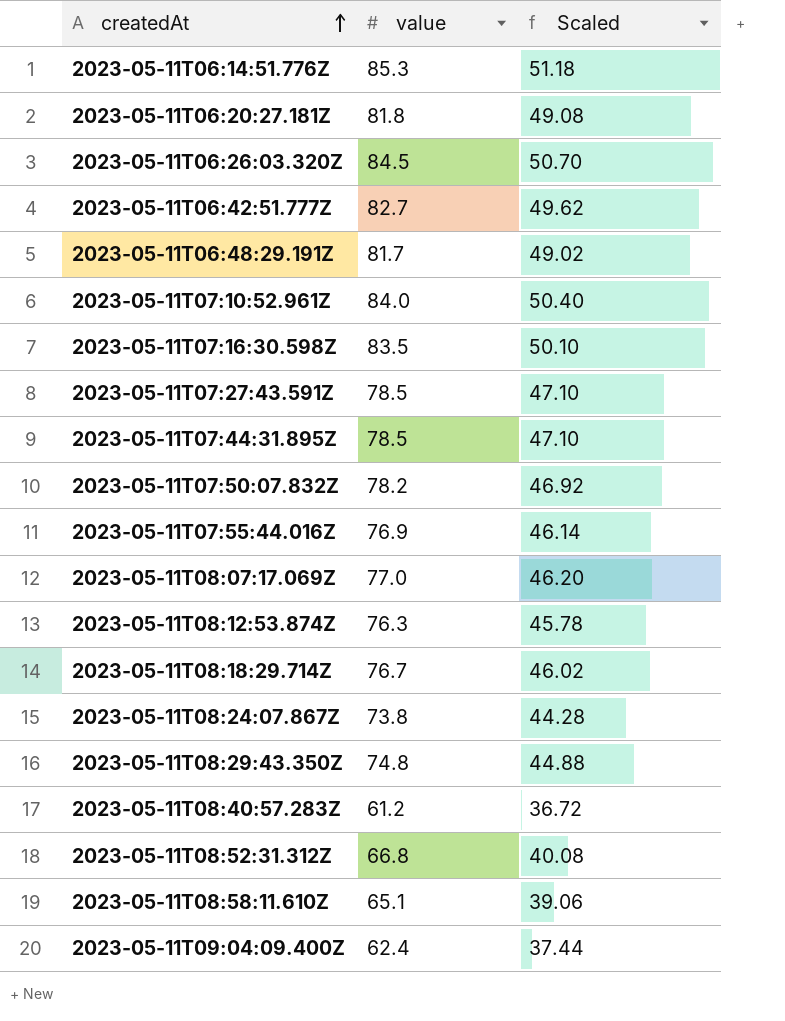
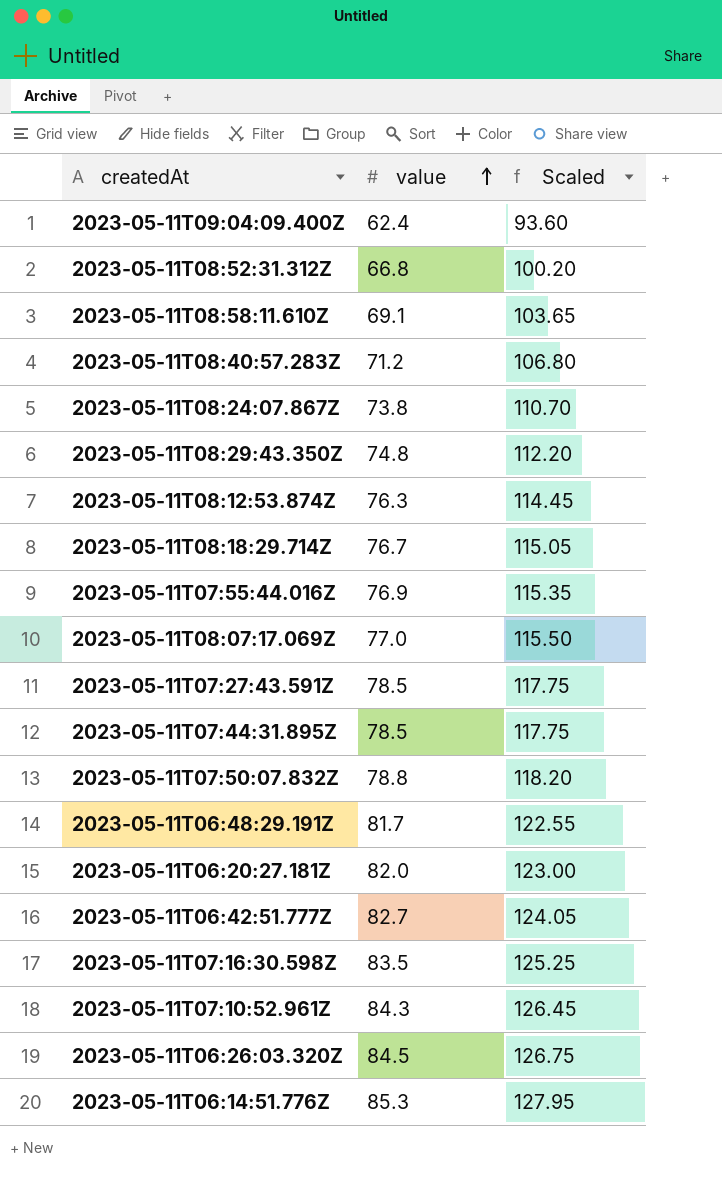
row order: createdAt ascending -> value ascending
column Scaled | formula: [value] * 0.6 -> [value] * 1.5
2023-05-11T08:58:11.610Z | value: 65.1 -> 69.1
2023-05-11T08:40:57.283Z | value: 61.2 -> 71.2
2023-05-11T07:50:07.832Z | value: 78.2 -> 78.8
2023-05-11T06:20:27.181Z | value: 81.8 -> 82.0
2023-05-11T07:10:52.961Z | value: 84.0 -> 84.3

